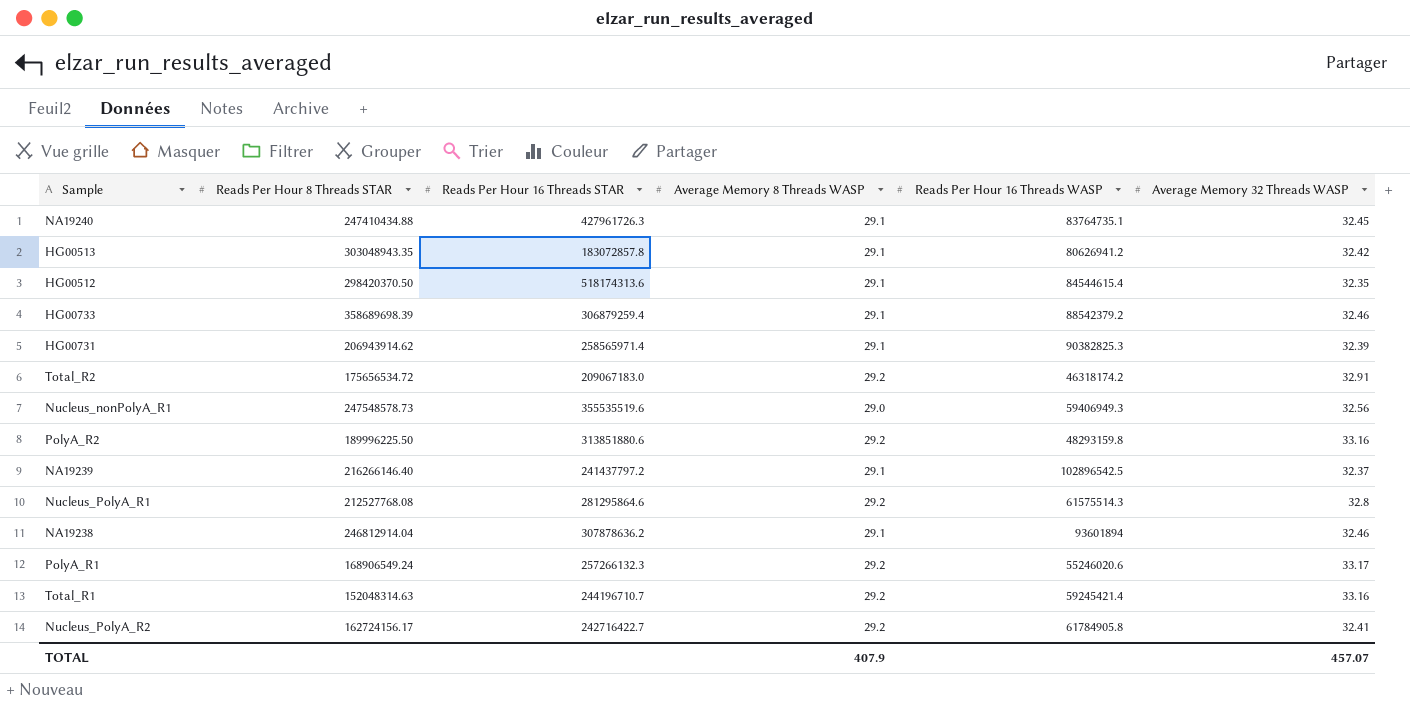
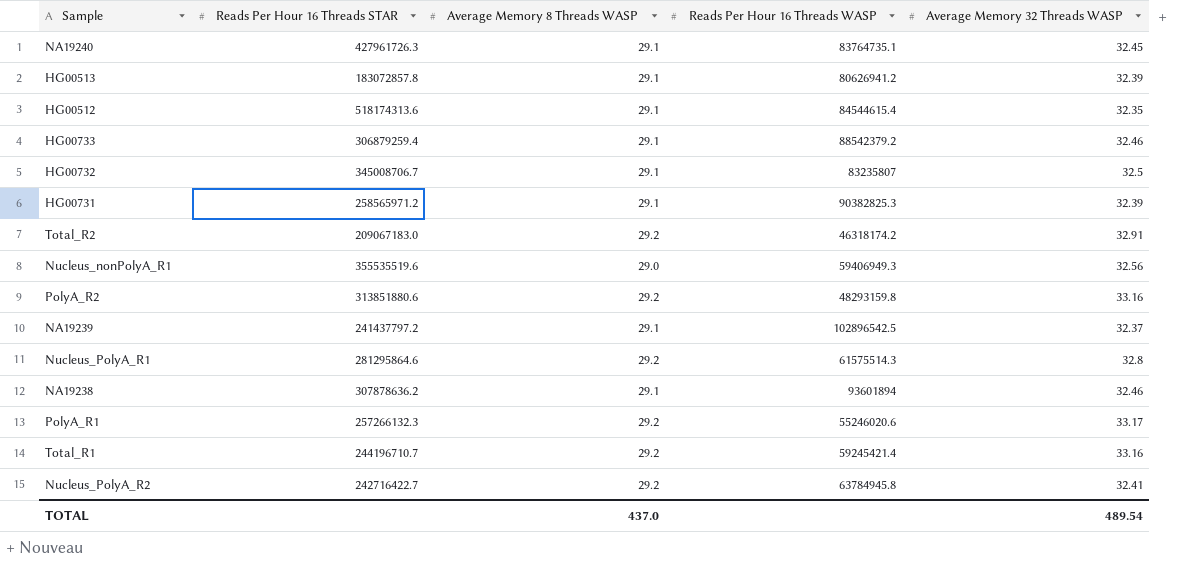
column Reads Per Hour 8 Threads STAR | position: 2 -> none
HG00513 | Average Memory 32 Threads WASP: 32.42 -> 32.39
row HG00732: none -> 345008706.7 | 29.1 | 83235807 | 32.5
HG00731 | Reads Per Hour 16 Threads STAR: 258565971.4 -> 258565971.2
Nucleus_PolyA_R2 | Reads Per Hour 16 Threads WASP: 61784905.8 -> 63784945.8
TOTAL | Average Memory 8 Threads WASP: 407.9 -> 437.0
TOTAL | Average Memory 32 Threads WASP: 457.07 -> 489.54

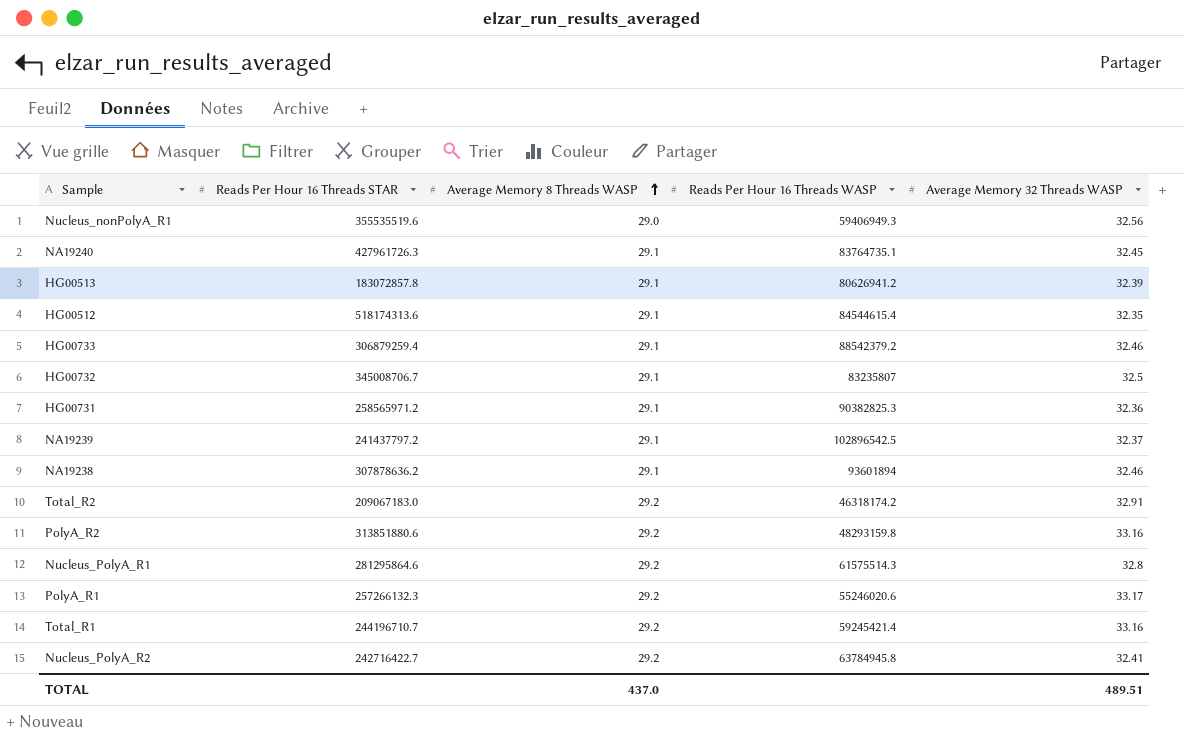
row order: none -> Average Memory 8 Threads WASP ascending
HG00731 | Average Memory 32 Threads WASP: 32.39 -> 32.36
TOTAL | Average Memory 32 Threads WASP: 489.54 -> 489.51

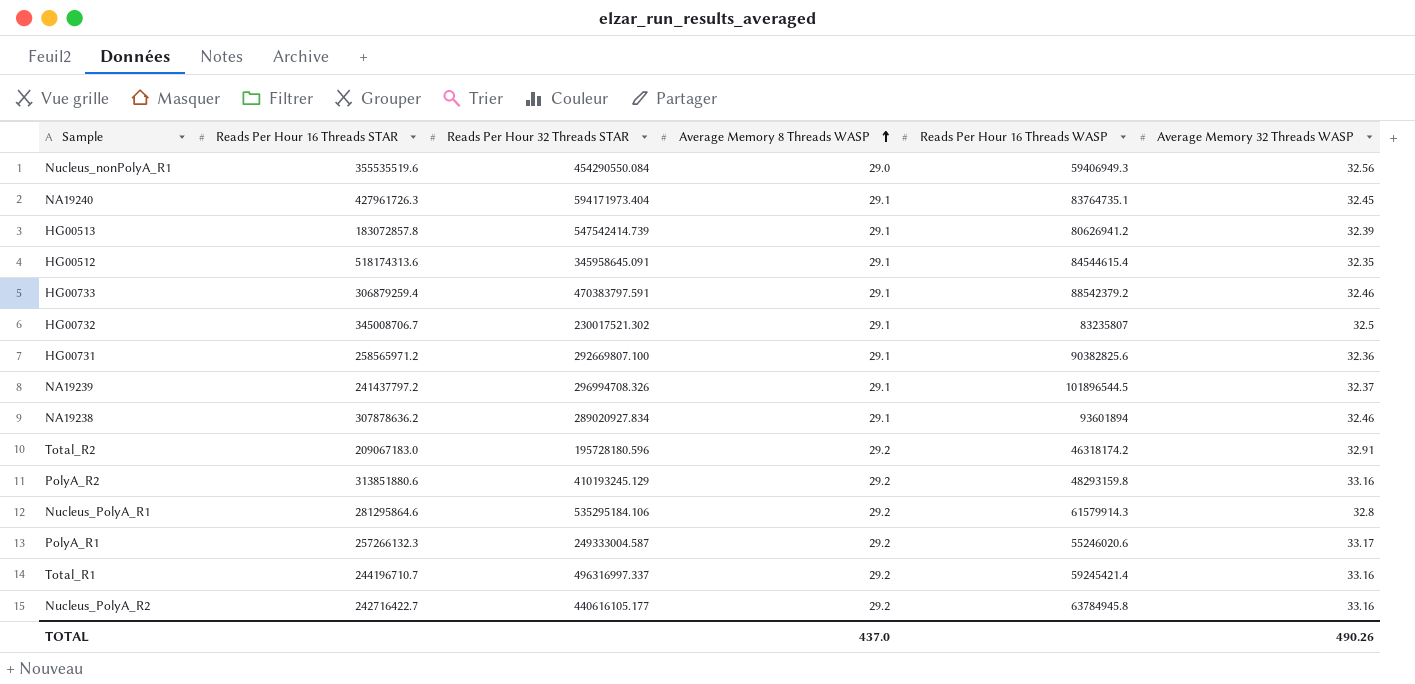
column Reads Per Hour 32 Threads STAR | position: none -> 3
HG00731 | Reads Per Hour 16 Threads WASP: 90382825.3 -> 90382825.6
NA19239 | Reads Per Hour 16 Threads WASP: 102896542.5 -> 101896544.5
Nucleus_PolyA_R1 | Reads Per Hour 16 Threads WASP: 61575514.3 -> 61579914.3
Nucleus_PolyA_R2 | Average Memory 32 Threads WASP: 32.41 -> 33.16
TOTAL | Average Memory 32 Threads WASP: 489.51 -> 490.26

